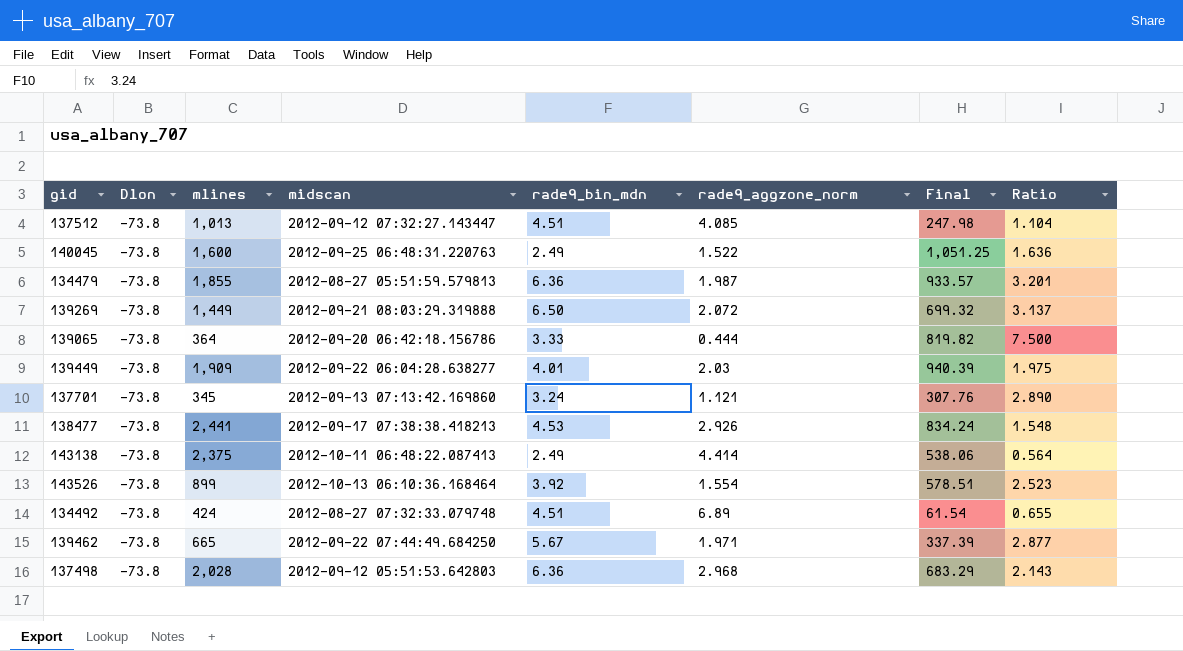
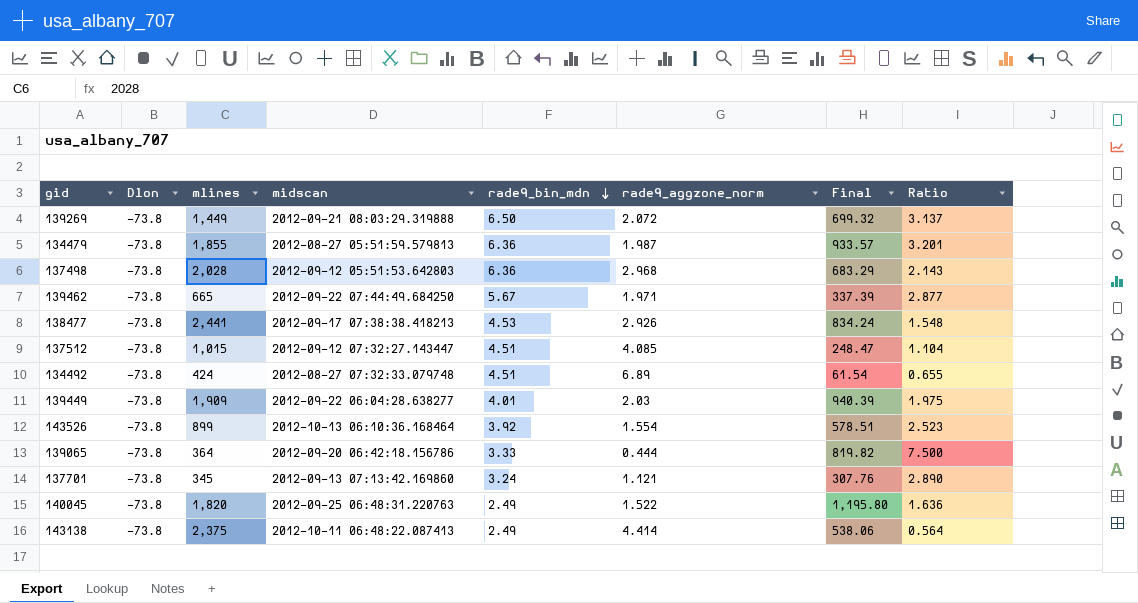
row order: none -> rade9_bin_mdn descending
137512 | mlines: 1,013 -> 1,015
137512 | Final: 247.98 -> 248.47
140045 | mlines: 1,600 -> 1,820
140045 | Final: 1,051.25 -> 1,195.80

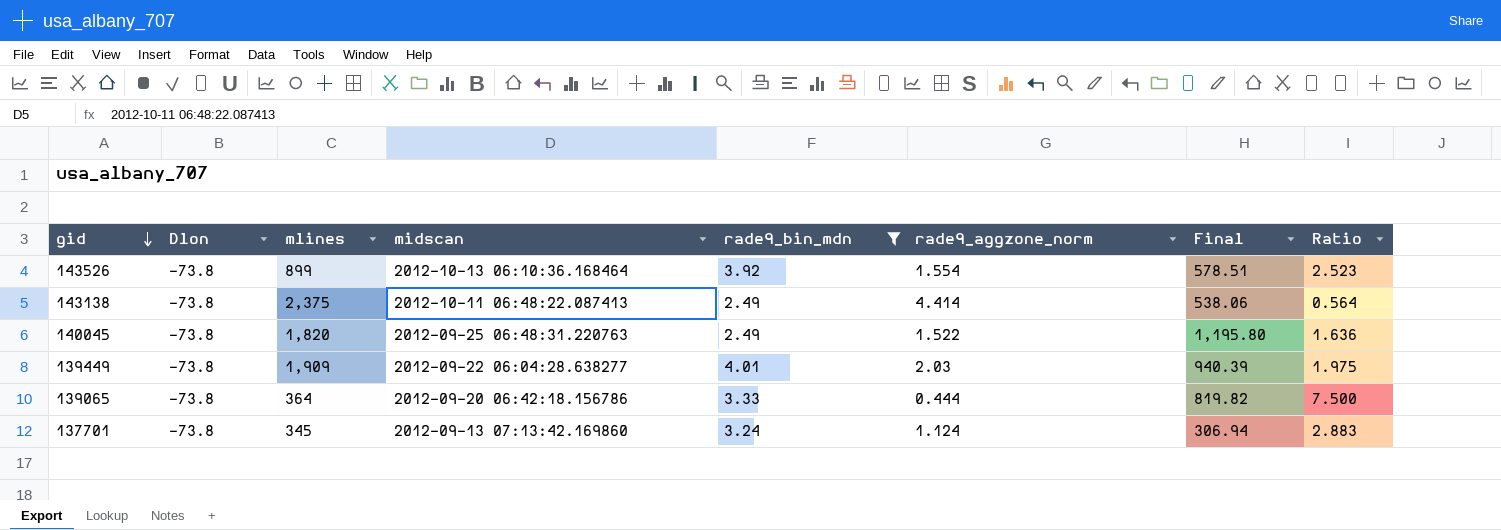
filter: none -> rade9_bin_mdn <= 4.01
row order: rade9_bin_mdn descending -> gid descending
137701 | rade9_aggzone_norm: 1.121 -> 1.124
137701 | Final: 307.76 -> 306.94
137701 | Ratio: 2.890 -> 2.883

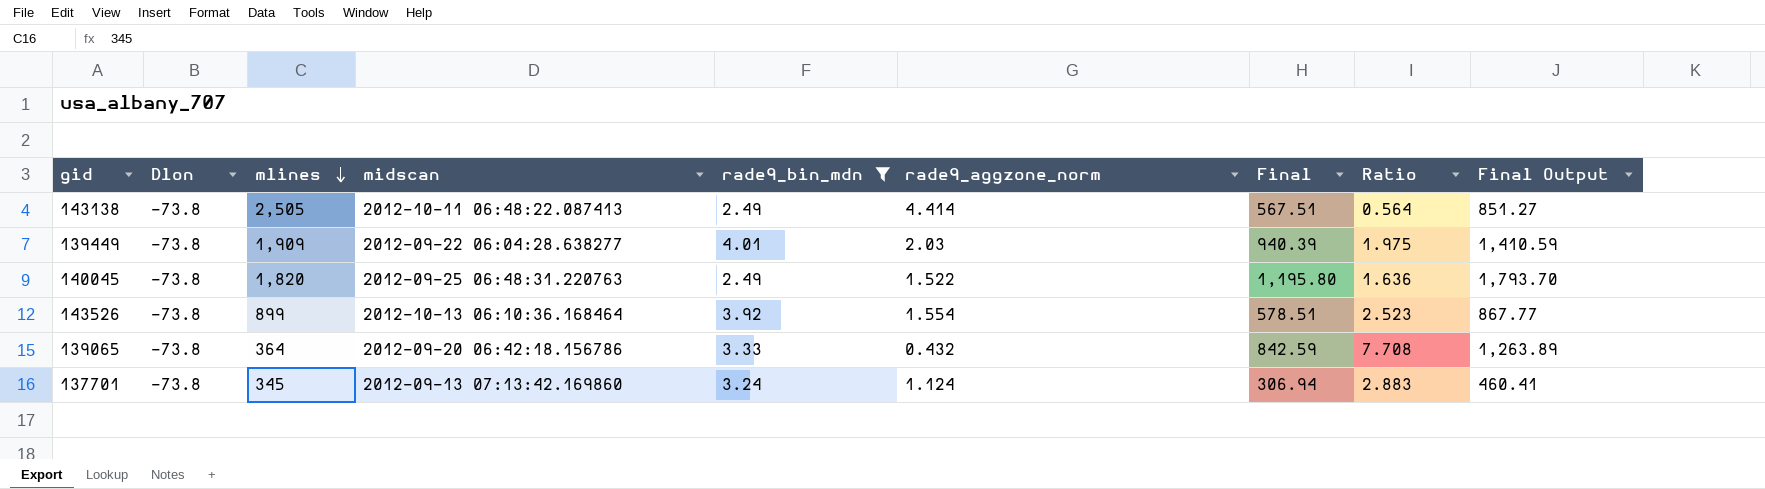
row order: gid descending -> mlines descending
column Final Output | formula: none -> [Final] * 1.5
143138 | mlines: 2,375 -> 2,505
143138 | Final: 538.06 -> 567.51
139065 | rade9_aggzone_norm: 0.444 -> 0.432
139065 | Final: 819.82 -> 842.59
139065 | Ratio: 7.500 -> 7.708

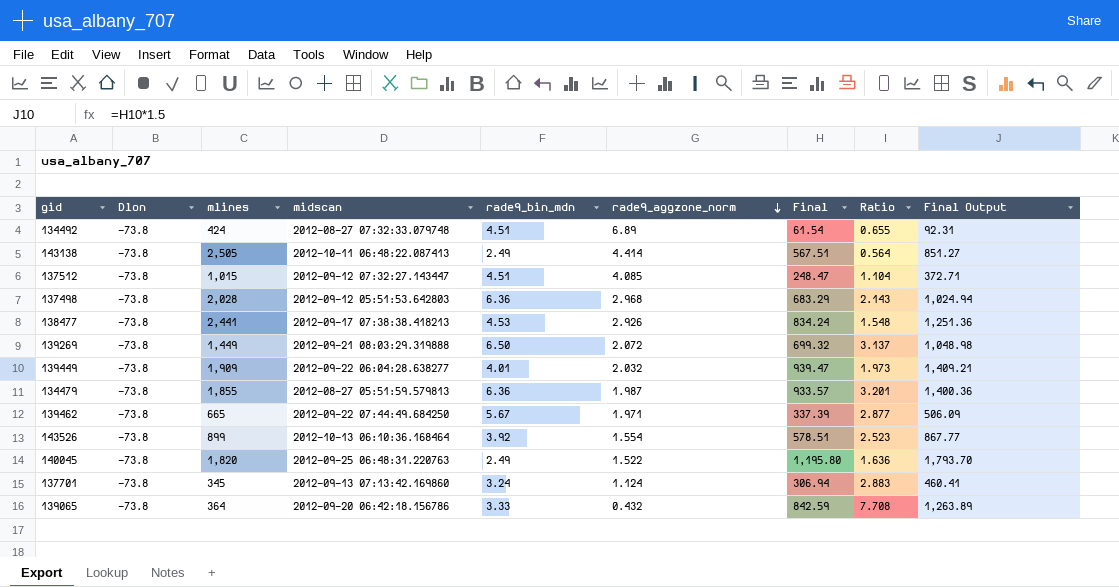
filter: rade9_bin_mdn <= 4.01 -> none
row order: mlines descending -> rade9_aggzone_norm descending
139449 | rade9_aggzone_norm: 2.03 -> 2.032
139449 | Final: 940.39 -> 939.47
139449 | Ratio: 1.975 -> 1.973
139449 | Final Output: 1,410.59 -> 1,409.21

